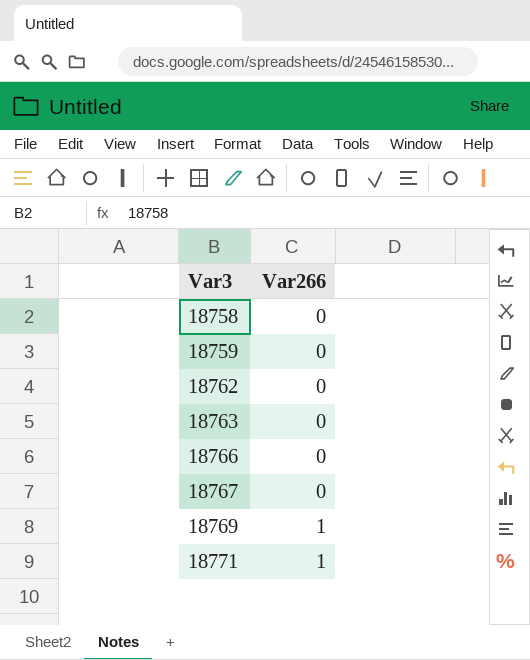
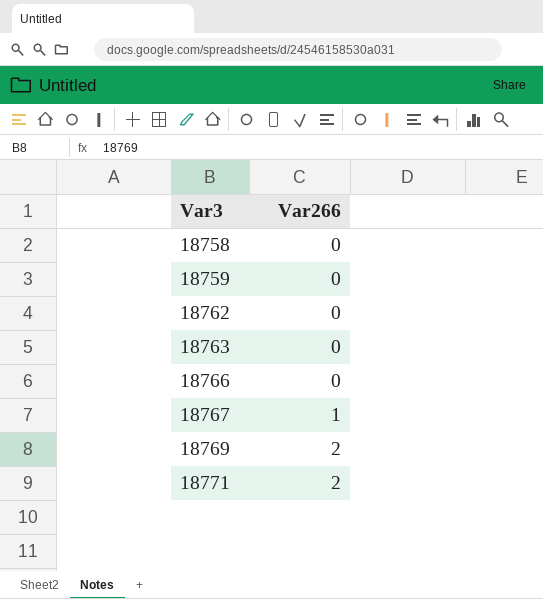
18767 | Var266: 0 -> 1
18769 | Var266: 1 -> 2
18771 | Var266: 1 -> 2

